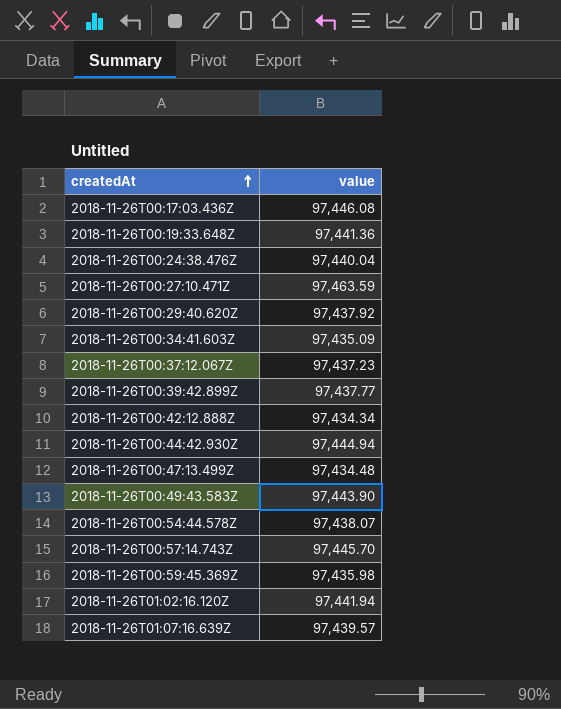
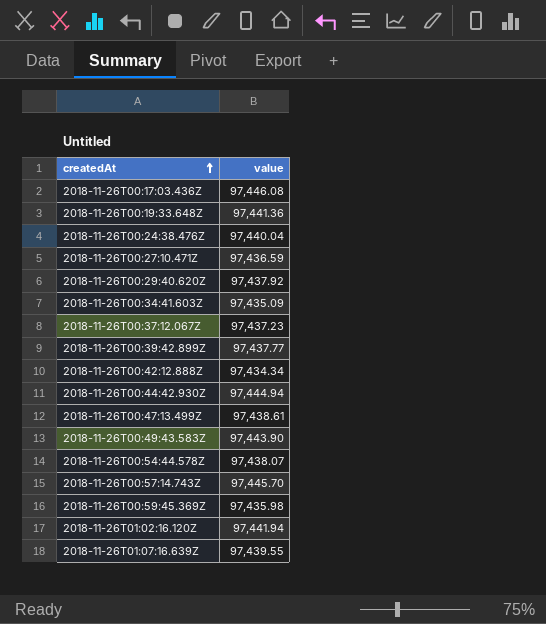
2018-11-26T00:27:10.471Z | value: 97,463.59 -> 97,436.59
2018-11-26T00:47:13.499Z | value: 97,434.48 -> 97,438.61
2018-11-26T01:07:16.639Z | value: 97,439.57 -> 97,439.55

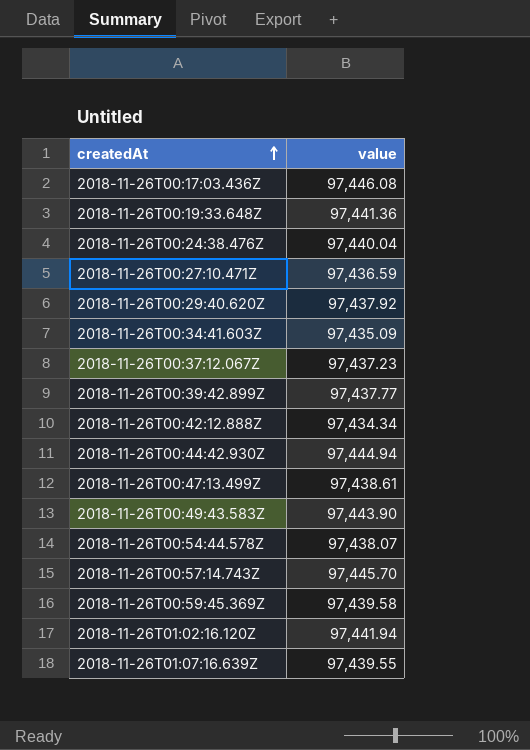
2018-11-26T00:59:45.369Z | value: 97,435.98 -> 97,439.58

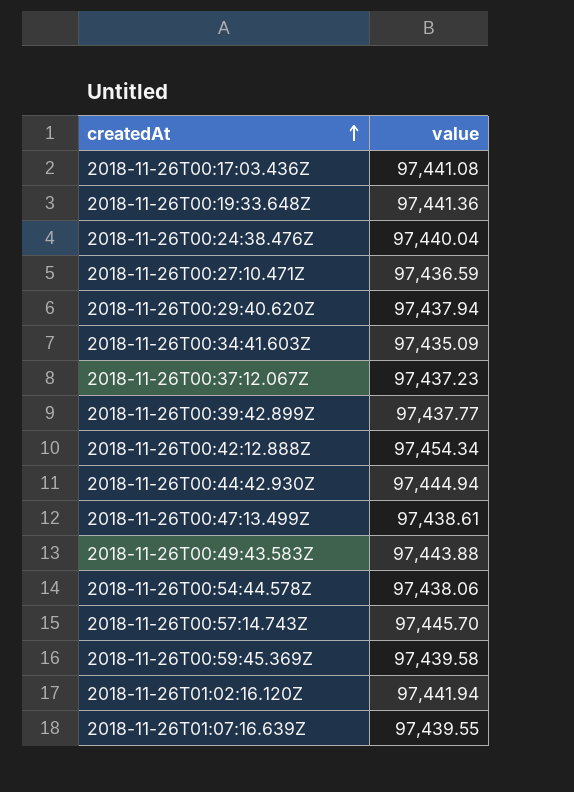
2018-11-26T00:17:03.436Z | value: 97,446.08 -> 97,441.08
2018-11-26T00:29:40.620Z | value: 97,437.92 -> 97,437.94
2018-11-26T00:42:12.888Z | value: 97,434.34 -> 97,454.34
2018-11-26T00:49:43.583Z | value: 97,443.90 -> 97,443.88
2018-11-26T00:54:44.578Z | value: 97,438.07 -> 97,438.06

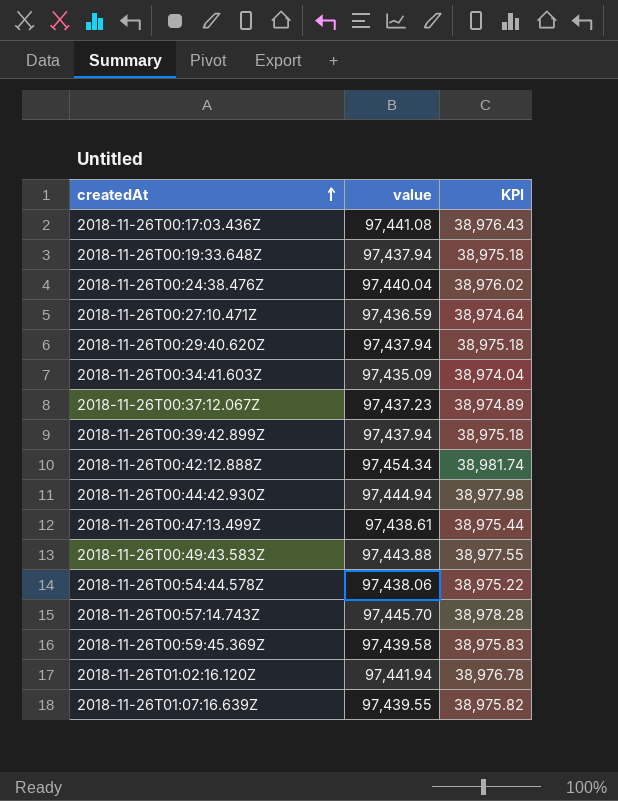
column KPI | formula: none -> [value] * 0.4
2018-11-26T00:19:33.648Z | value: 97,441.36 -> 97,437.94
2018-11-26T00:39:42.899Z | value: 97,437.77 -> 97,437.94

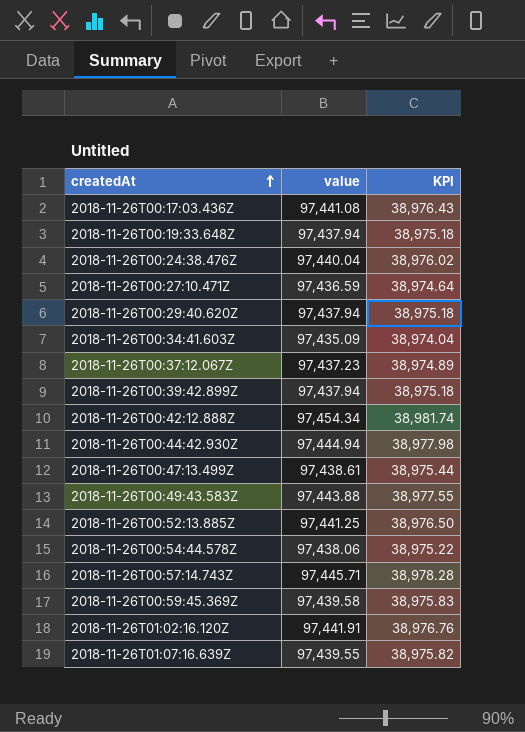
row 2018-11-26T00:52:13.885Z: none -> 97,441.25 | 38,976.50
2018-11-26T00:57:14.743Z | value: 97,445.70 -> 97,445.71
2018-11-26T01:02:16.120Z | value: 97,441.94 -> 97,441.91
2018-11-26T01:02:16.120Z | KPI: 38,976.78 -> 38,976.76

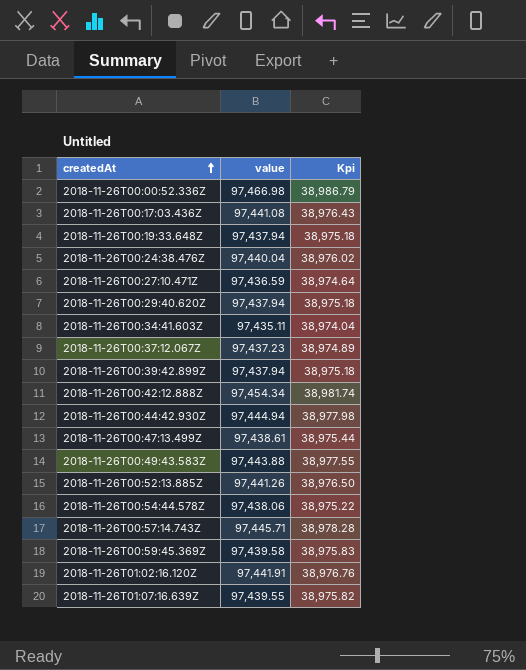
column name: KPI -> Kpi
row 2018-11-26T00:00:52.336Z: none -> 97,466.98 | 38,986.79
2018-11-26T00:34:41.603Z | value: 97,435.09 -> 97,435.11
2018-11-26T00:52:13.885Z | value: 97,441.25 -> 97,441.26

